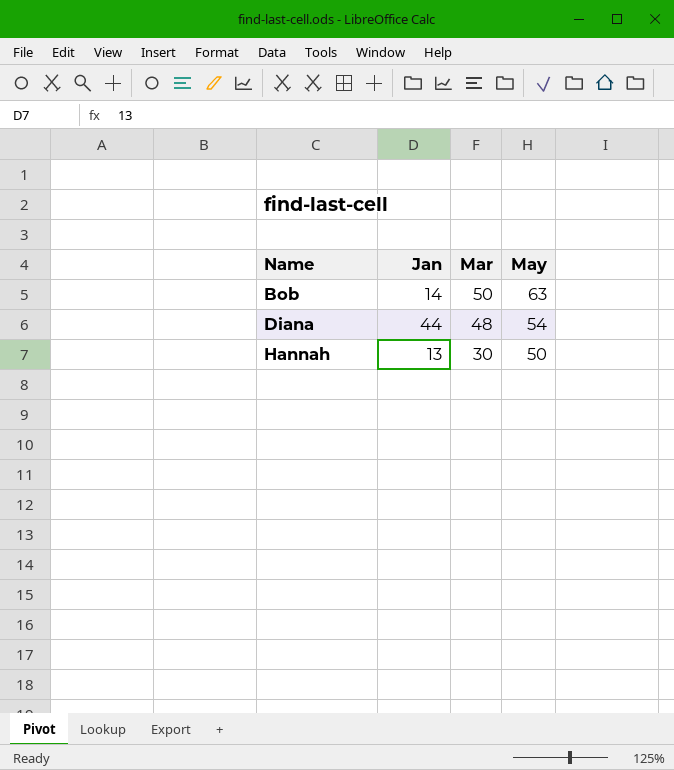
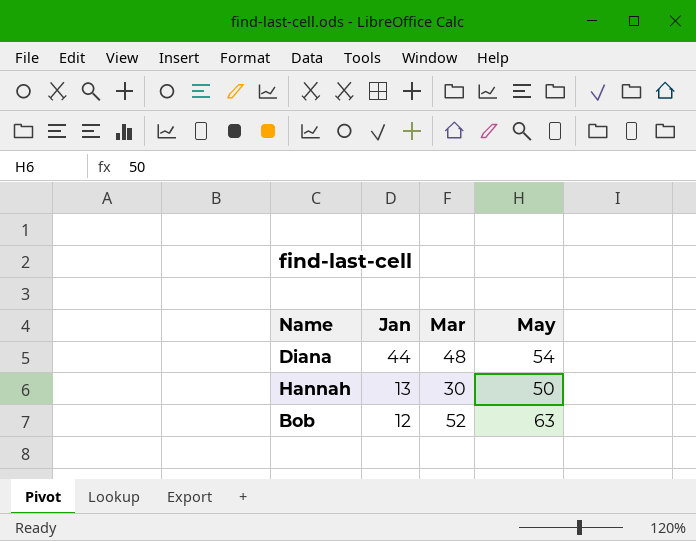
row order: Name ascending -> Jan descending
Bob | Jan: 14 -> 12
Bob | Mar: 50 -> 52

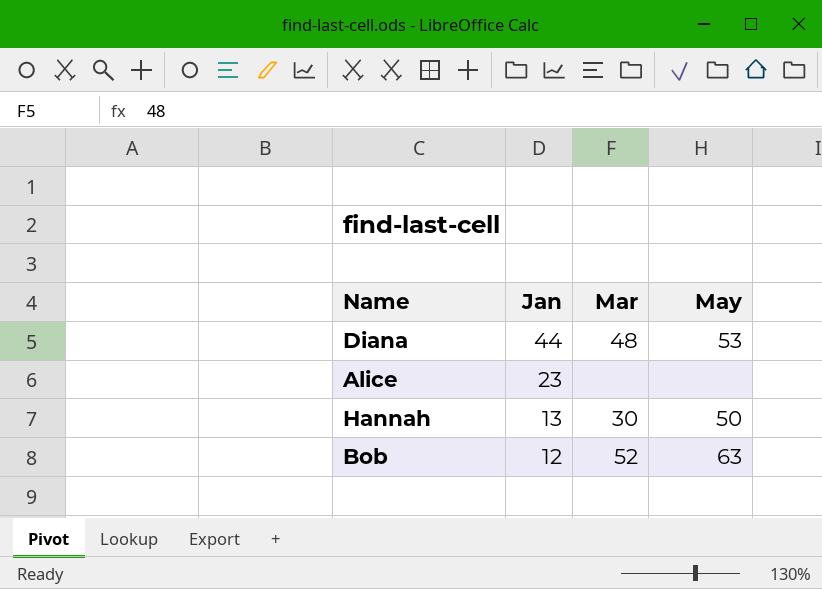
Diana | May: 54 -> 53
row Alice: none -> 23 | none | none

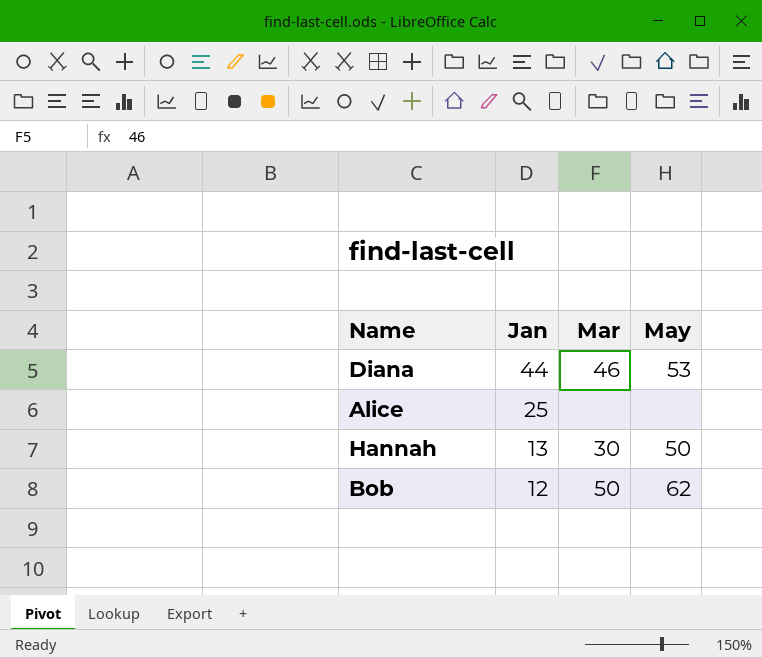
Diana | Mar: 48 -> 46
Alice | Jan: 23 -> 25
Bob | Mar: 52 -> 50
Bob | May: 63 -> 62

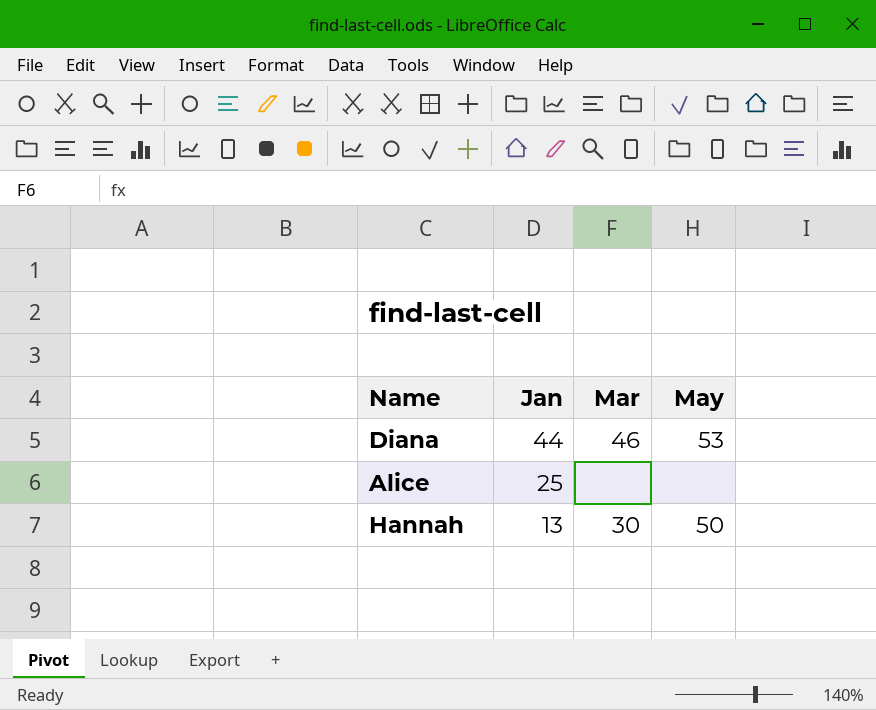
row Bob: 12 | 50 | 62 -> none

